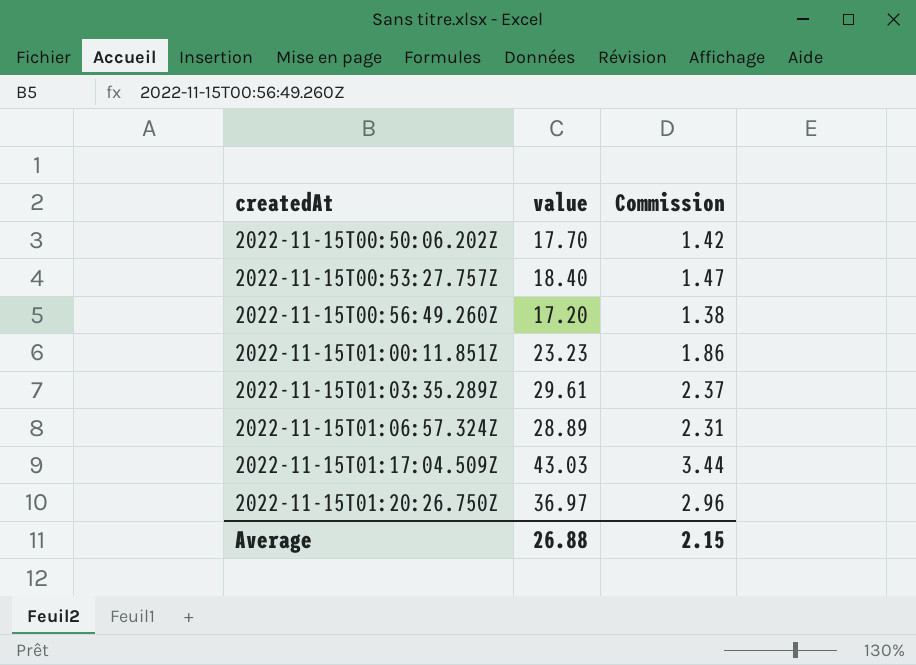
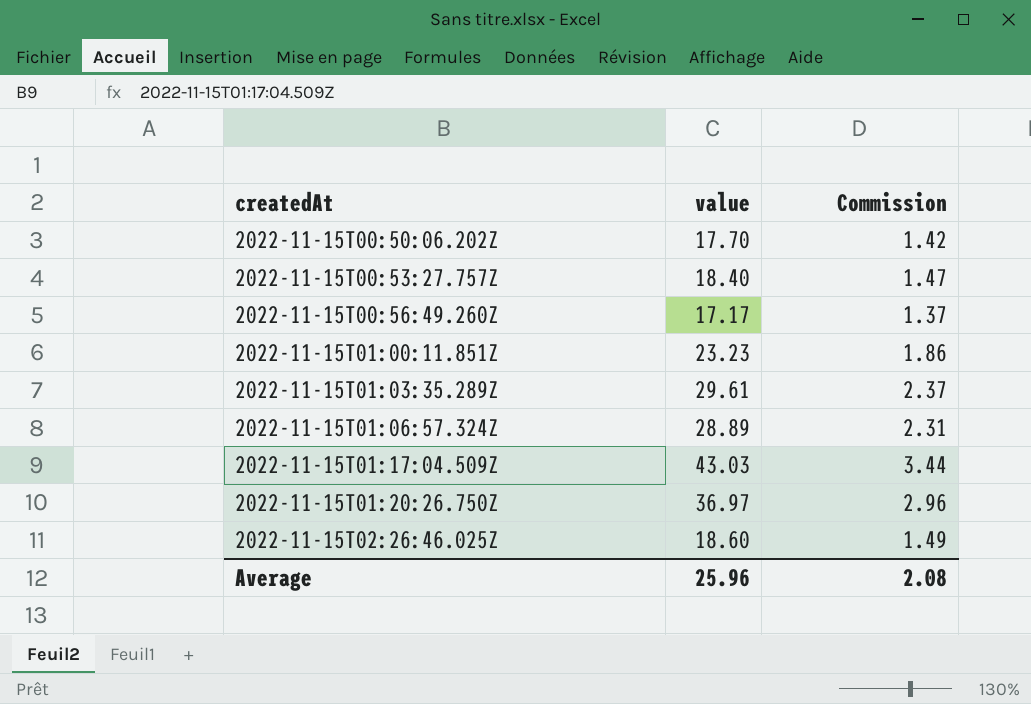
2022-11-15T00:56:49.260Z | value: 17.20 -> 17.17
2022-11-15T00:56:49.260Z | Commission: 1.38 -> 1.37
row 2022-11-15T02:26:46.025Z: none -> 18.60 | 1.49
Average | value: 26.88 -> 25.96
Average | Commission: 2.15 -> 2.08

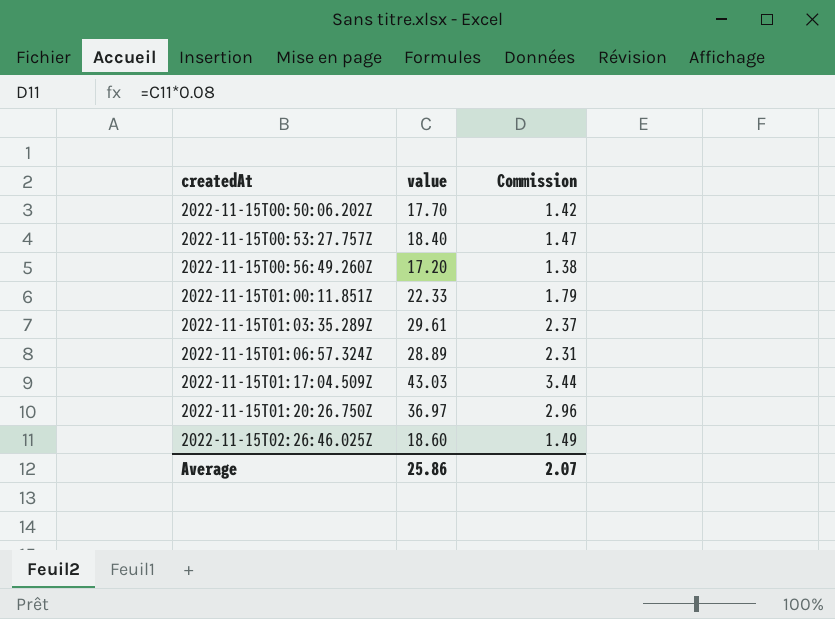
2022-11-15T00:56:49.260Z | value: 17.17 -> 17.20
2022-11-15T00:56:49.260Z | Commission: 1.37 -> 1.38
2022-11-15T01:00:11.851Z | value: 23.23 -> 22.33
2022-11-15T01:00:11.851Z | Commission: 1.86 -> 1.79
Average | value: 25.96 -> 25.86
Average | Commission: 2.08 -> 2.07

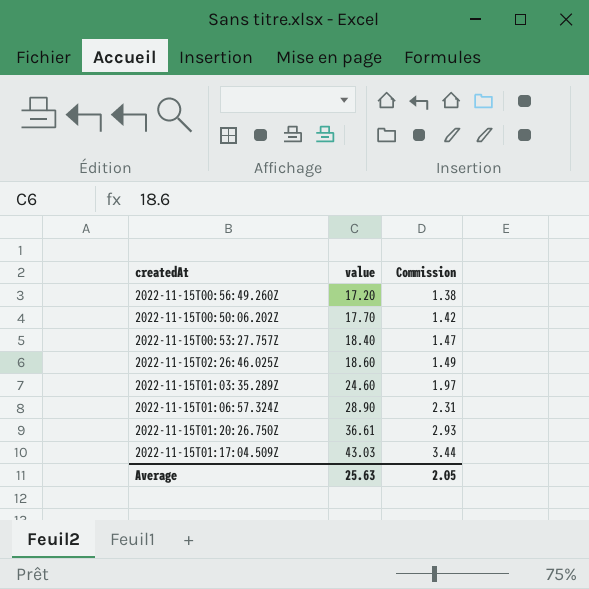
row order: createdAt ascending -> value ascending
row 2022-11-15T01:00:11.851Z: 22.33 | 1.79 -> none
2022-11-15T01:03:35.289Z | value: 29.61 -> 24.60
2022-11-15T01:03:35.289Z | Commission: 2.37 -> 1.97
2022-11-15T01:06:57.324Z | value: 28.89 -> 28.90
2022-11-15T01:20:26.750Z | value: 36.97 -> 36.61
2022-11-15T01:20:26.750Z | Commission: 2.96 -> 2.93
Average | value: 25.86 -> 25.63
Average | Commission: 2.07 -> 2.05

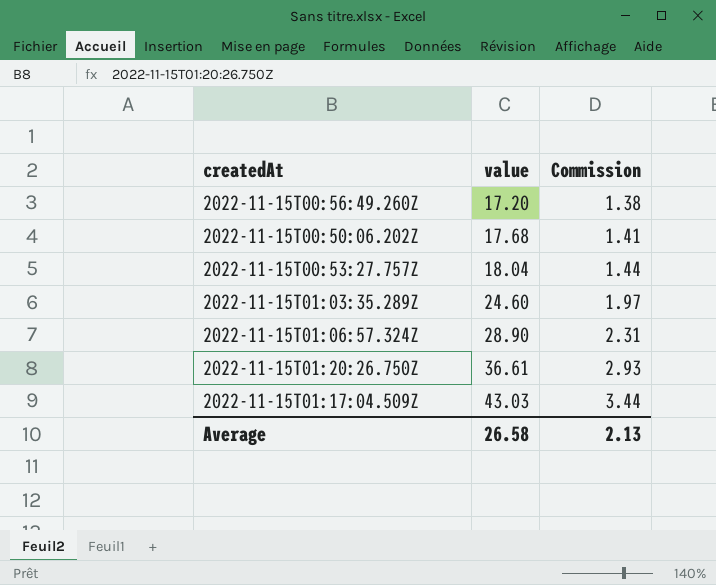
row 2022-11-15T02:26:46.025Z: 18.60 | 1.49 -> none
2022-11-15T00:50:06.202Z | value: 17.70 -> 17.68
2022-11-15T00:50:06.202Z | Commission: 1.42 -> 1.41
2022-11-15T00:53:27.757Z | value: 18.40 -> 18.04
2022-11-15T00:53:27.757Z | Commission: 1.47 -> 1.44
Average | value: 25.63 -> 26.58
Average | Commission: 2.05 -> 2.13

